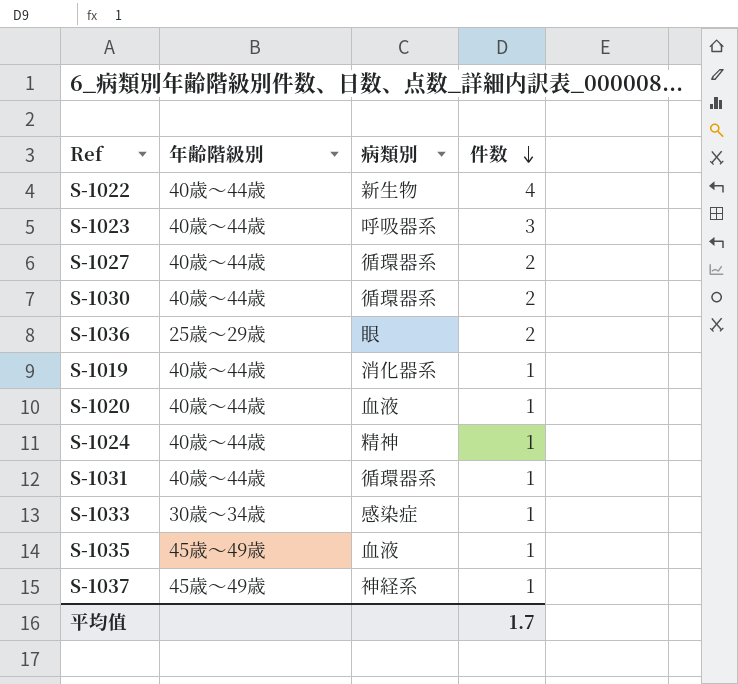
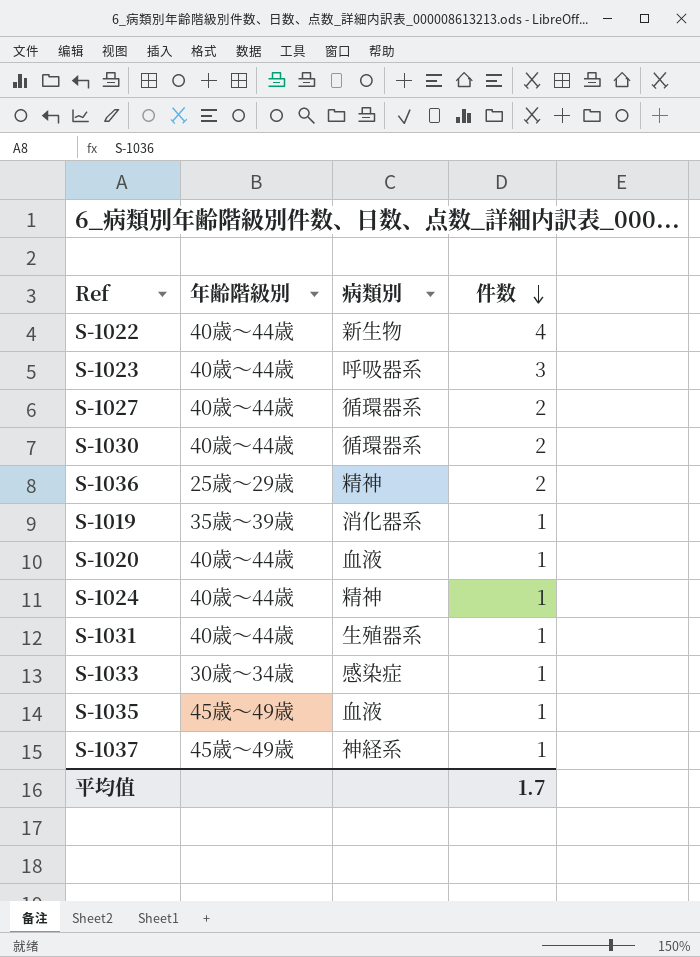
S-1036 | 病類別: 眼 -> 精神
S-1019 | 年齢階級別: 40歳～44歳 -> 35歳～39歳
S-1031 | 病類別: 循環器系 -> 生殖器系

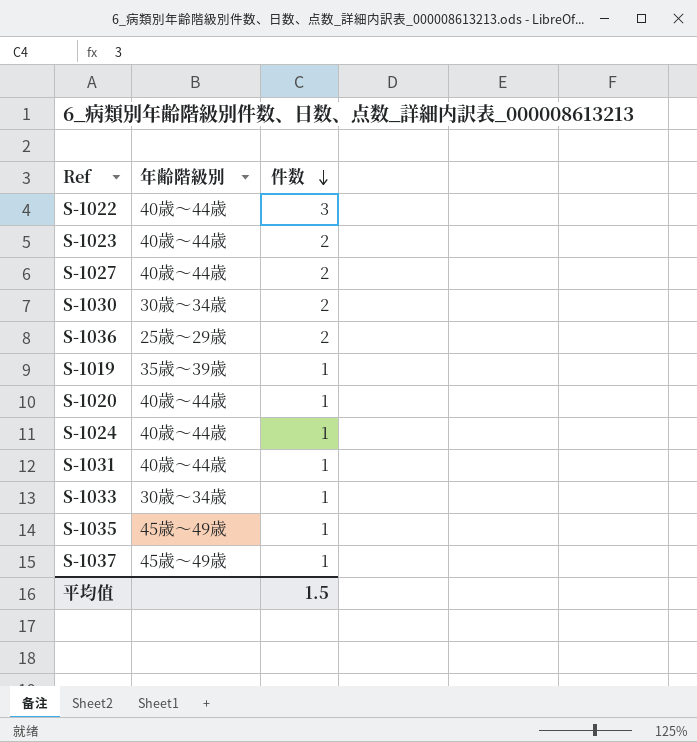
column 病類別 | position: 3 -> none
S-1022 | 件数: 4 -> 3
S-1023 | 件数: 3 -> 2
S-1030 | 年齢階級別: 40歳～44歳 -> 30歳～34歳
平均值 | 件数: 1.7 -> 1.5

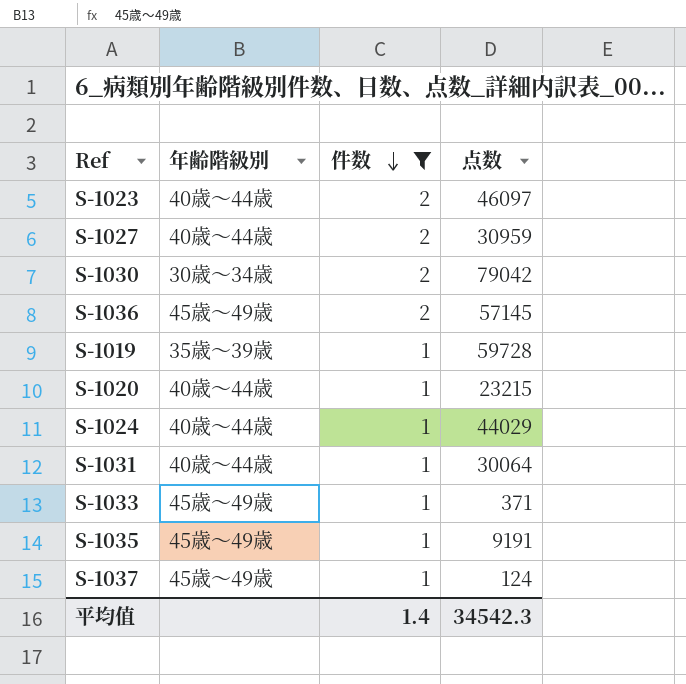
filter: none -> 件数 != 3
column 点数 | position: none -> 4
S-1036 | 年齢階級別: 25歳～29歳 -> 45歳～49歳
S-1033 | 年齢階級別: 30歳～34歳 -> 45歳～49歳
平均值 | 件数: 1.5 -> 1.4

